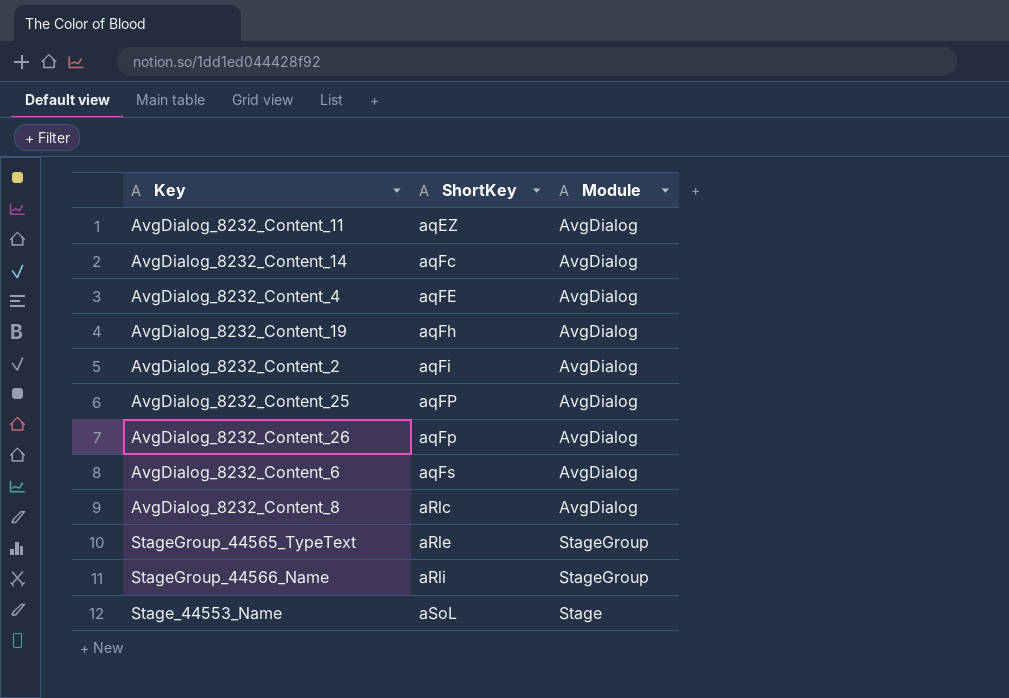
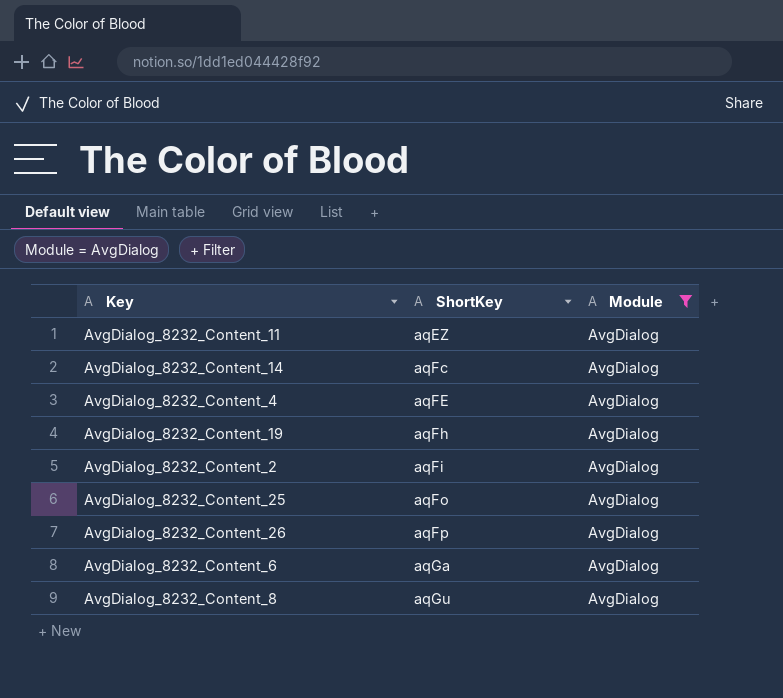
filter: none -> Module = AvgDialog
AvgDialog_8232_Content_25 | ShortKey: aqFP -> aqFo
AvgDialog_8232_Content_6 | ShortKey: aqFs -> aqGa
AvgDialog_8232_Content_8 | ShortKey: aRlc -> aqGu

